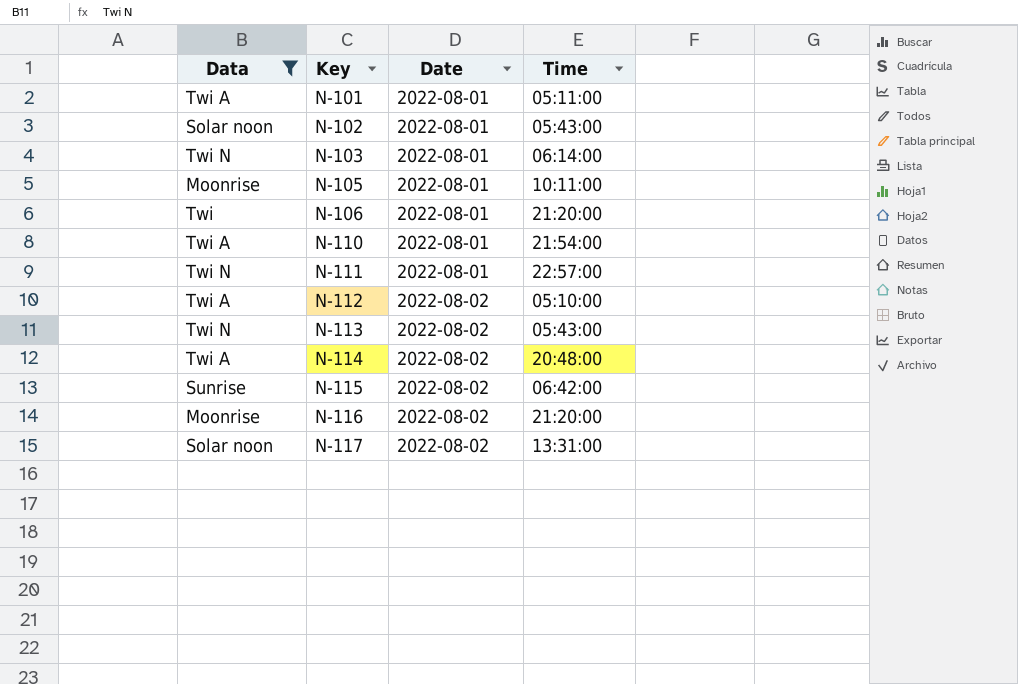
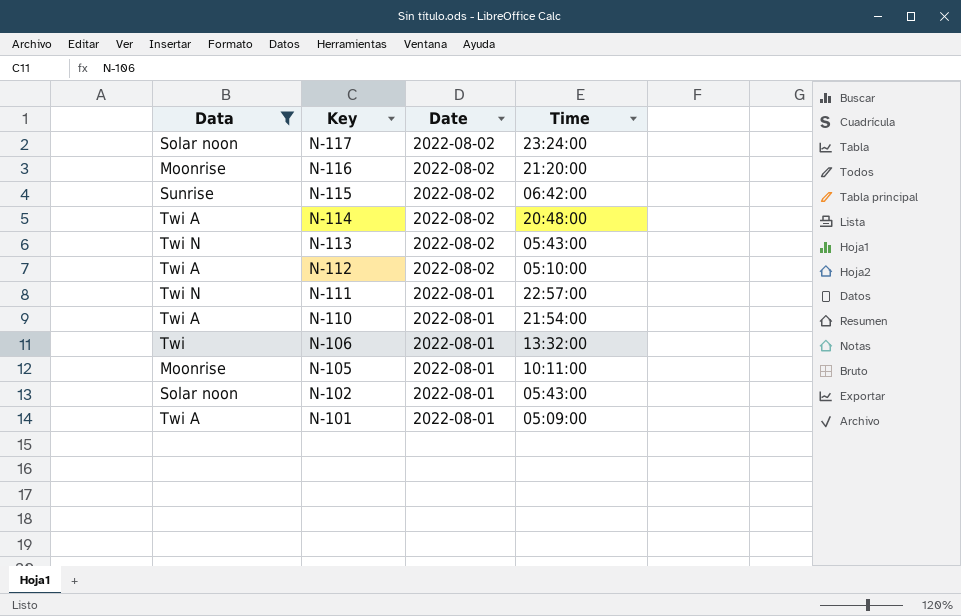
row order: Key ascending -> Key descending
row N-103: Twi N | 2022-08-01 | 06:14:00 -> none
N-117 | Time: 13:31:00 -> 23:24:00
N-106 | Time: 21:20:00 -> 13:32:00
N-101 | Time: 05:11:00 -> 05:09:00

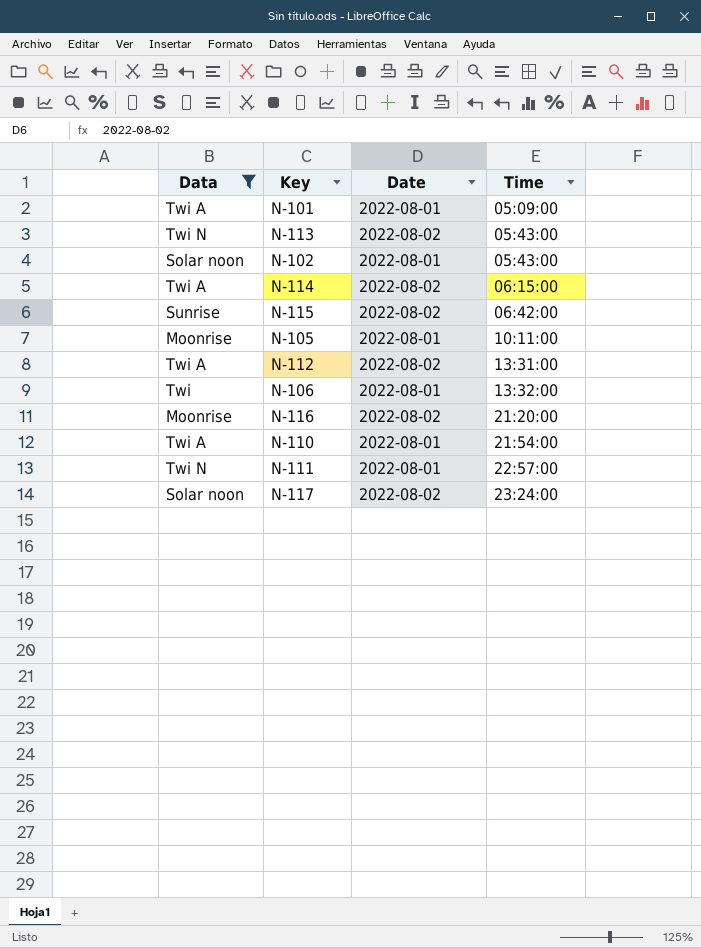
row order: Key descending -> Time ascending
N-114 | Time: 20:48:00 -> 06:15:00
N-112 | Time: 05:10:00 -> 13:31:00

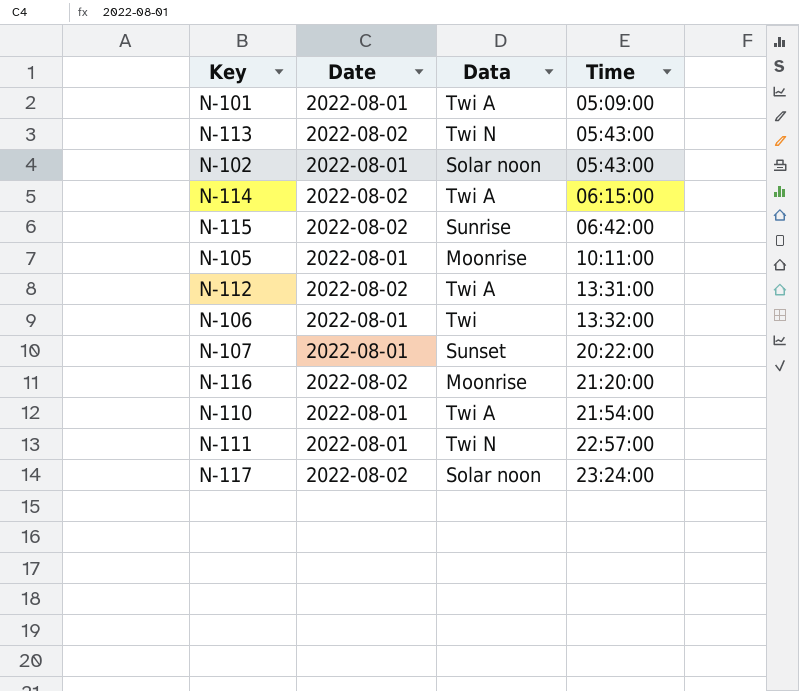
filter: Data != Sunset -> none
column Data | position: 1 -> 3

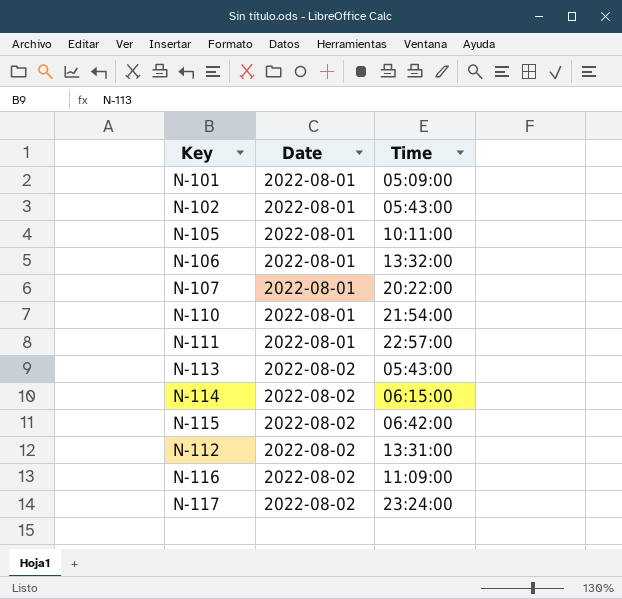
row order: Time ascending -> Date ascending
column Data | position: 3 -> none
N-116 | Time: 21:20:00 -> 11:09:00

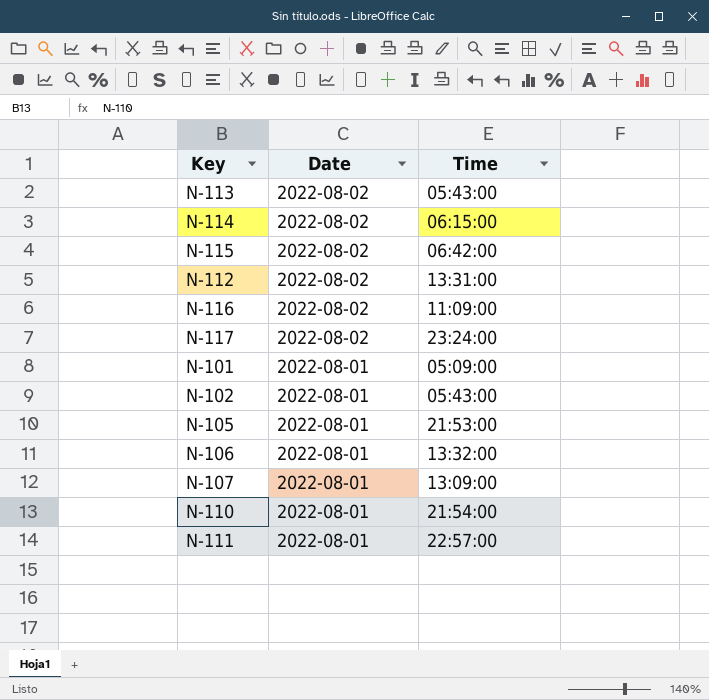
row order: Date ascending -> Date descending
N-105 | Time: 10:11:00 -> 21:53:00
N-107 | Time: 20:22:00 -> 13:09:00

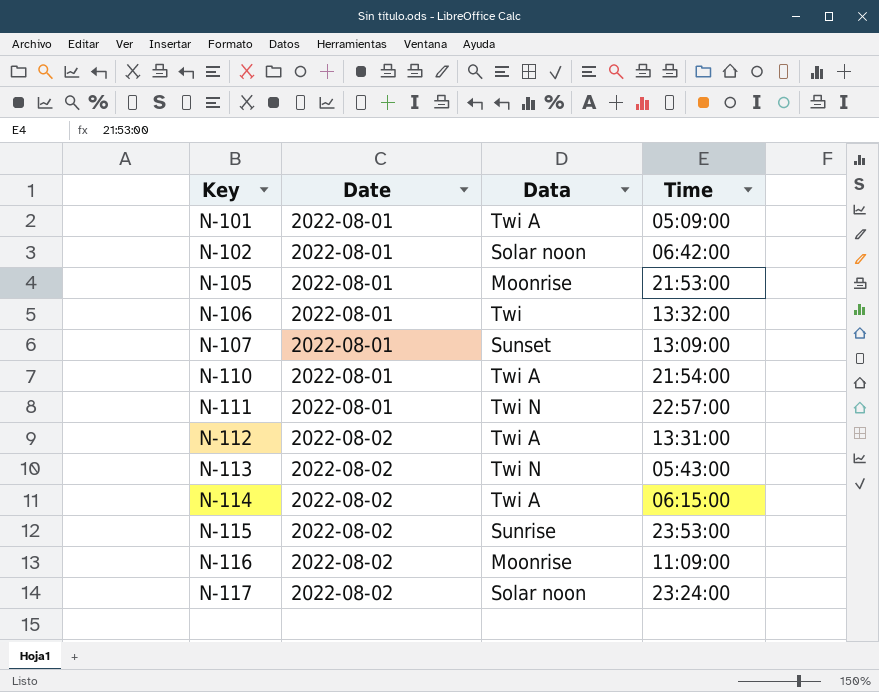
row order: Date descending -> Key ascending
column Data | position: none -> 3
N-102 | Time: 05:43:00 -> 06:42:00
N-115 | Time: 06:42:00 -> 23:53:00

